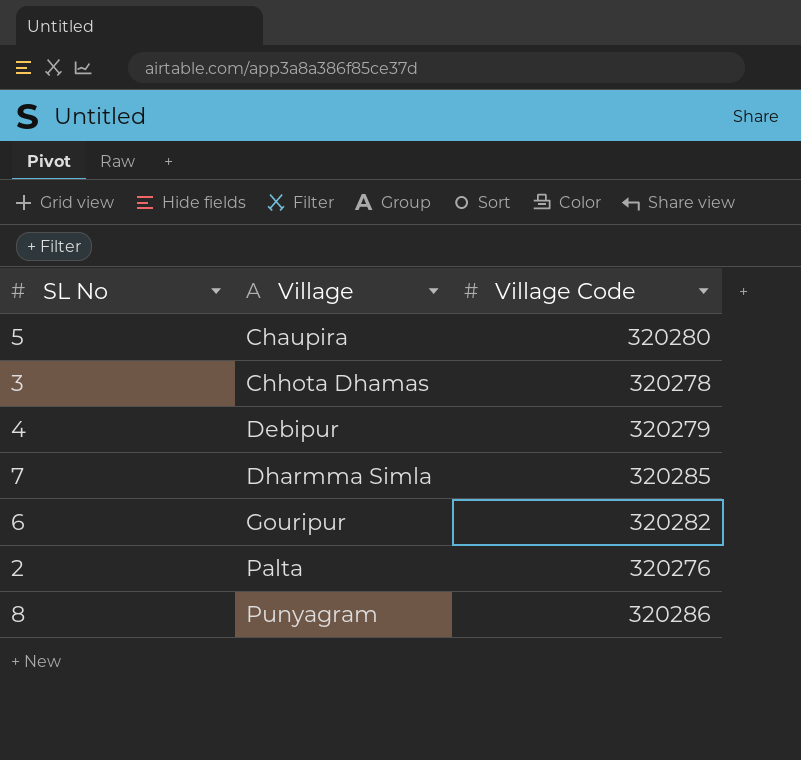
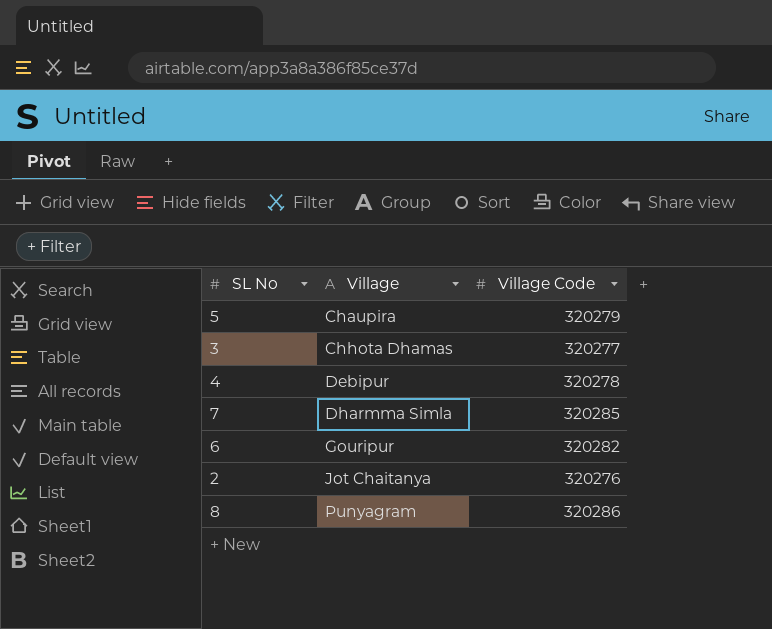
5 | Village Code: 320280 -> 320279
3 | Village Code: 320278 -> 320277
4 | Village Code: 320279 -> 320278
2 | Village: Palta -> Jot Chaitanya

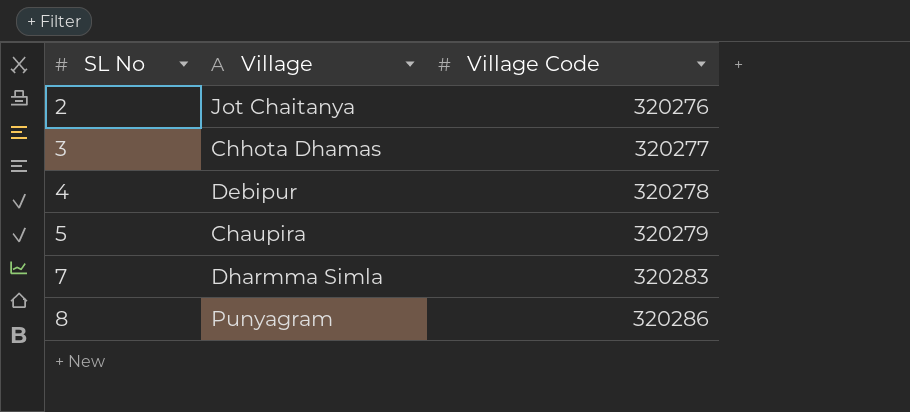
row order: Village ascending -> SL No ascending
row 6: Gouripur | 320282 -> none
7 | Village Code: 320285 -> 320283

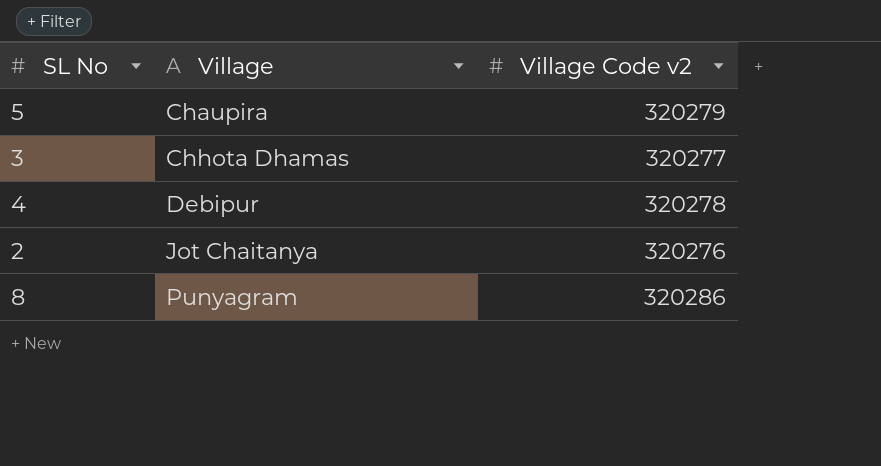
row order: SL No ascending -> Village ascending
column name: Village Code -> Village Code v2
row 7: Dharmma Simla | 320283 -> none

